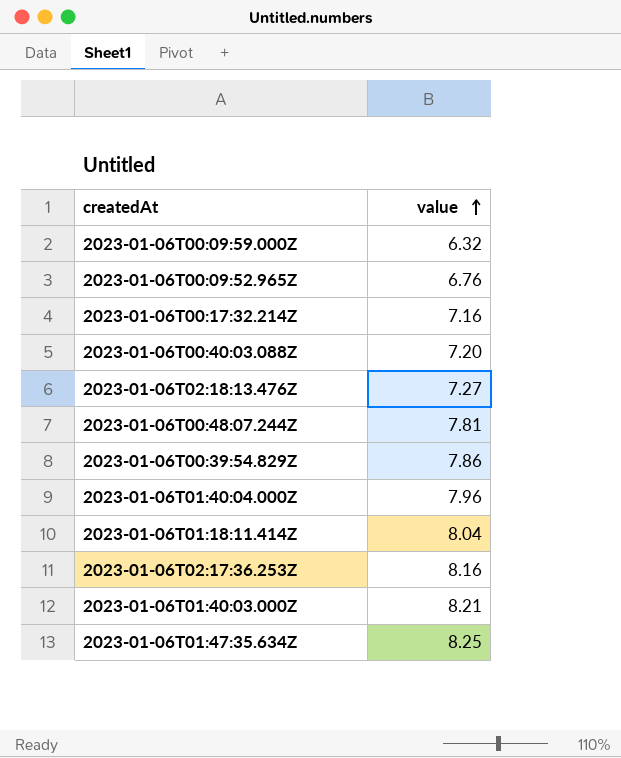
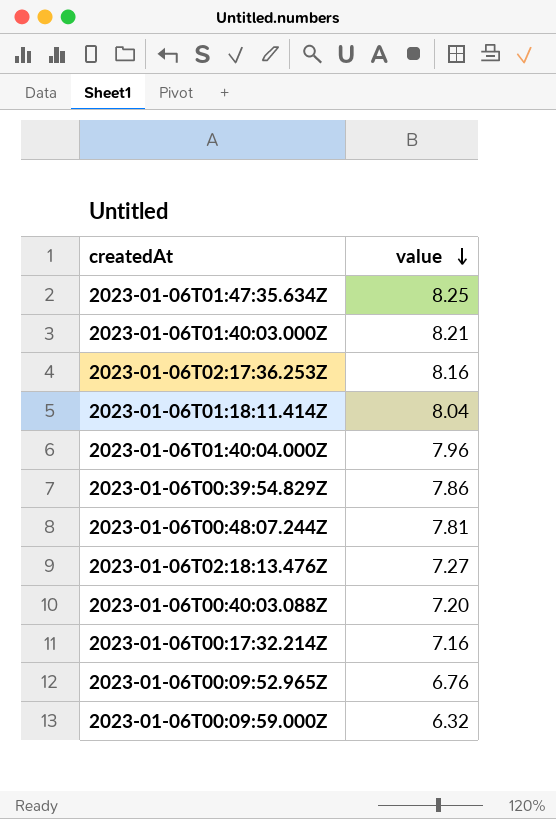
row order: value ascending -> value descending

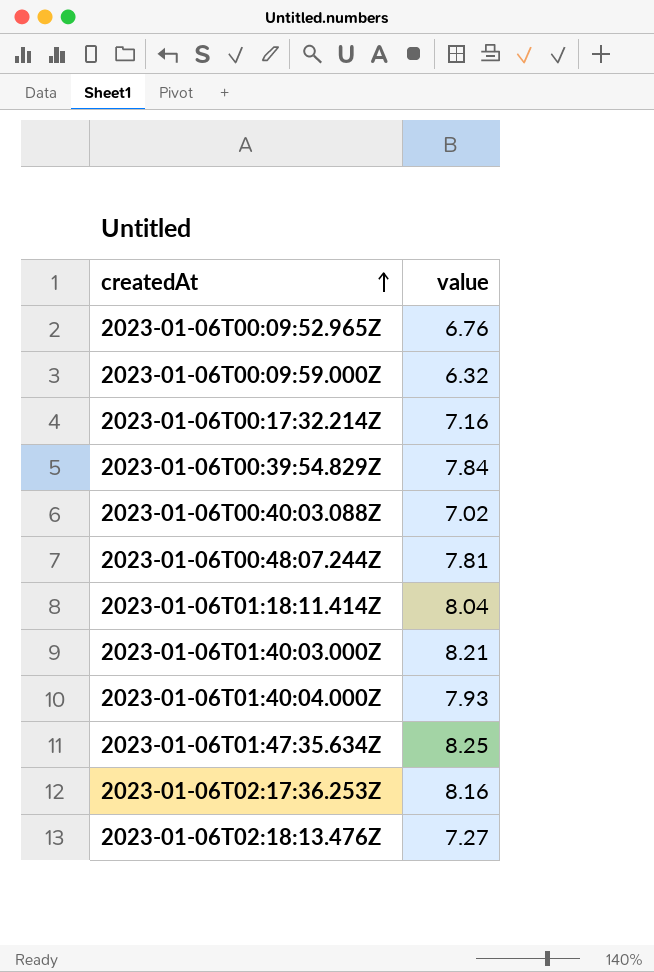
row order: value descending -> createdAt ascending
2023-01-06T00:39:54.829Z | value: 7.86 -> 7.84
2023-01-06T00:40:03.088Z | value: 7.20 -> 7.02
2023-01-06T01:40:04.000Z | value: 7.96 -> 7.93

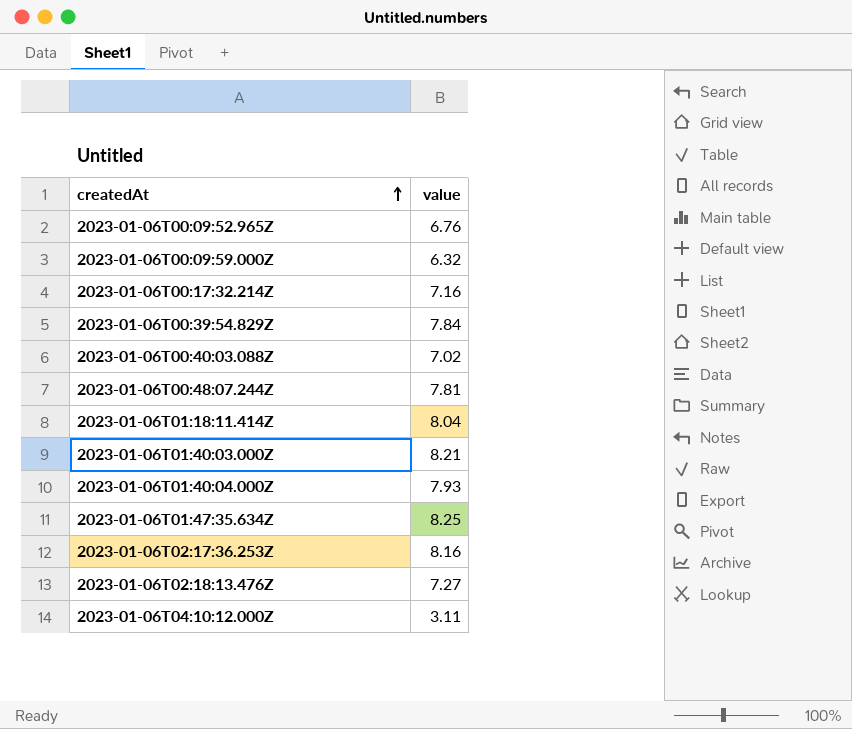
row 2023-01-06T04:10:12.000Z: none -> 3.11

